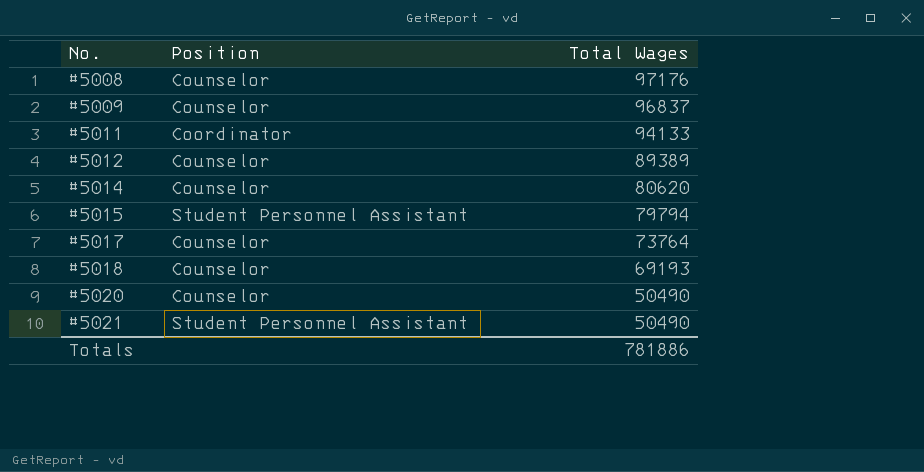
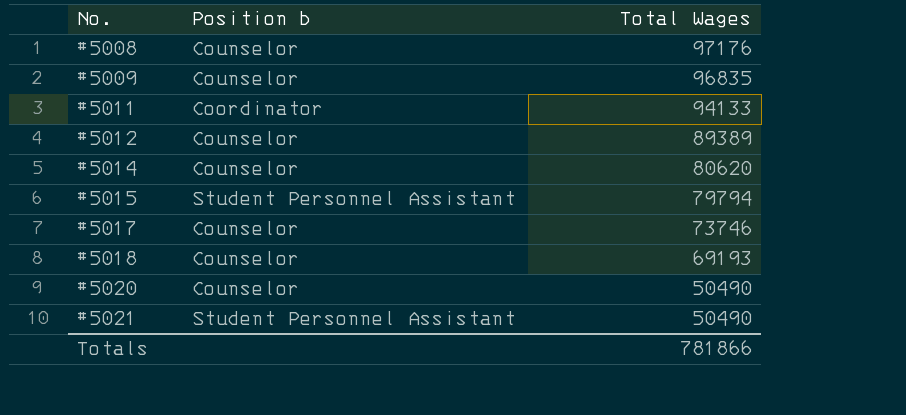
column name: Position -> Position b
#5009 | Total Wages: 96837 -> 96835
#5017 | Total Wages: 73764 -> 73746
Totals | Total Wages: 781886 -> 781866

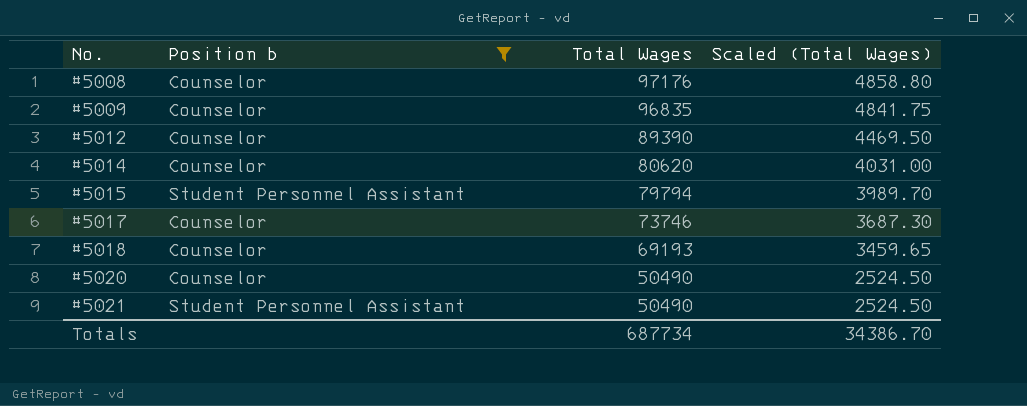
filter: none -> Position b != Coordinator
column Scaled (Total Wages) | formula: none -> [Total Wages] * 0.05
#5012 | Total Wages: 89389 -> 89390
Totals | Total Wages: 781866 -> 687734

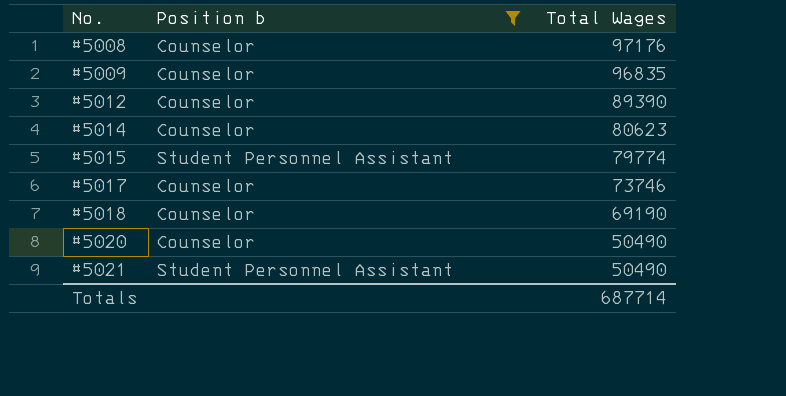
column Scaled (Total Wages) | formula: [Total Wages] * 0.05 -> none
#5014 | Total Wages: 80620 -> 80623
#5015 | Total Wages: 79794 -> 79774
#5018 | Total Wages: 69193 -> 69190
Totals | Total Wages: 687734 -> 687714

